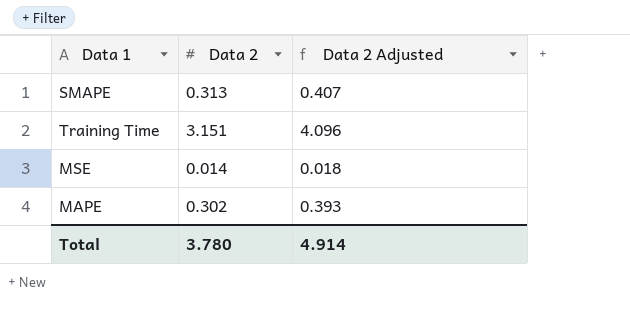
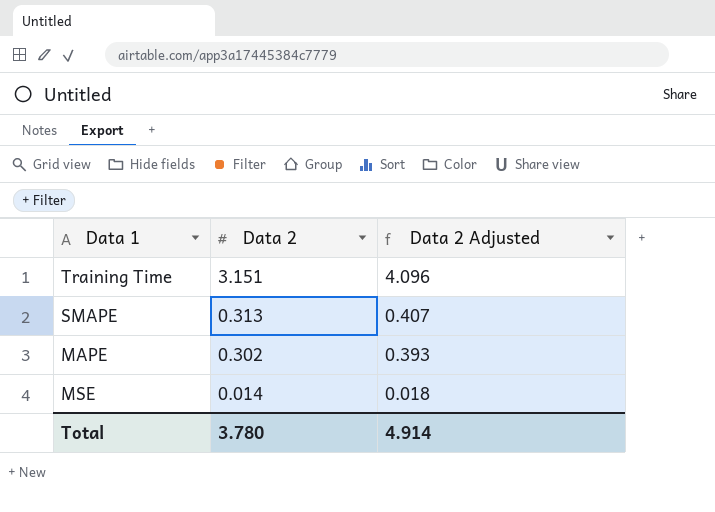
row order: none -> Data 2 descending

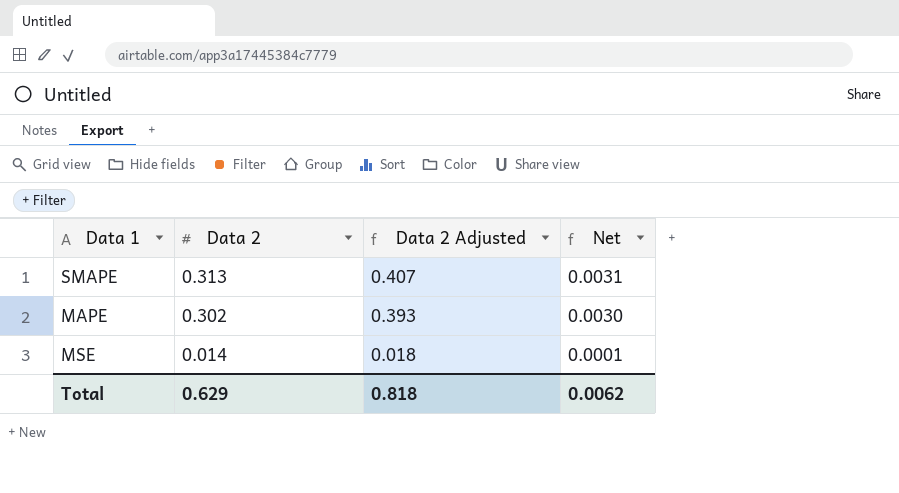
column Net | formula: none -> [Data 2] * 0.01
row Training Time: 3.151 | 4.096 -> none
Total | Data 2: 3.780 -> 0.629
Total | Data 2 Adjusted: 4.914 -> 0.818

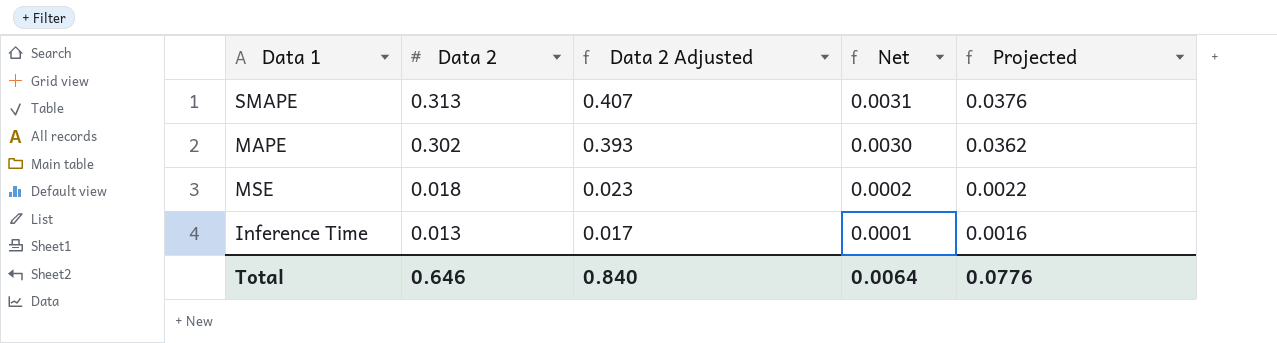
column Projected | formula: none -> [Data 2] * 0.12
MSE | Data 2: 0.014 -> 0.018
MSE | Data 2 Adjusted: 0.018 -> 0.023
MSE | Net: 0.0001 -> 0.0002
row Inference Time: none -> 0.013 | 0.017 | 0.0001 | 0.0016
Total | Data 2: 0.629 -> 0.646
Total | Data 2 Adjusted: 0.818 -> 0.840
Total | Net: 0.0062 -> 0.0064

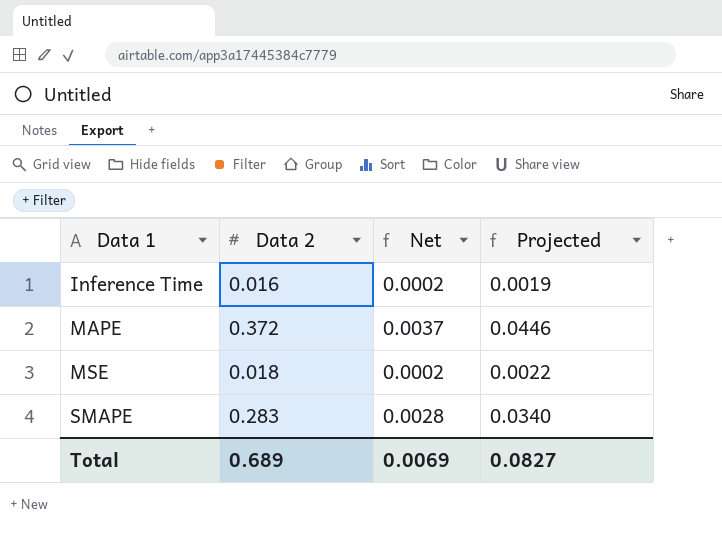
row order: Data 2 descending -> Data 1 ascending
column Data 2 Adjusted | formula: [Data 2] * 1.3 -> none
Inference Time | Data 2: 0.013 -> 0.016
Inference Time | Net: 0.0001 -> 0.0002
Inference Time | Projected: 0.0016 -> 0.0019
MAPE | Data 2: 0.302 -> 0.372
MAPE | Net: 0.0030 -> 0.0037
MAPE | Projected: 0.0362 -> 0.0446
SMAPE | Data 2: 0.313 -> 0.283
SMAPE | Net: 0.0031 -> 0.0028
SMAPE | Projected: 0.0376 -> 0.0340
Total | Data 2: 0.646 -> 0.689
Total | Net: 0.0064 -> 0.0069
Total | Projected: 0.0776 -> 0.0827

